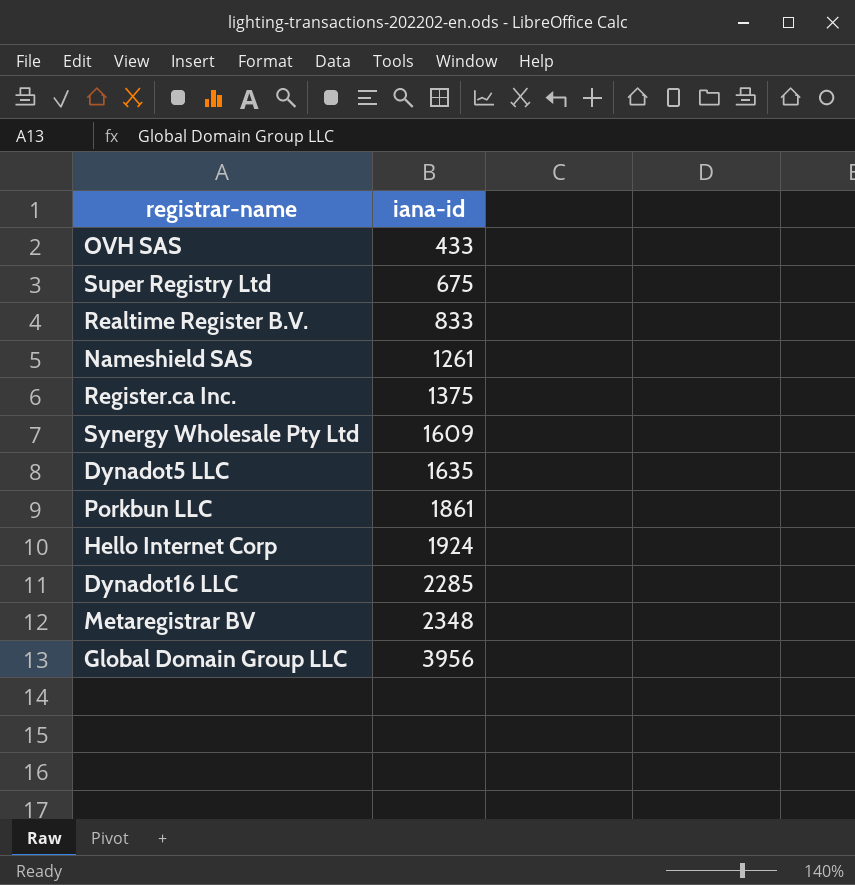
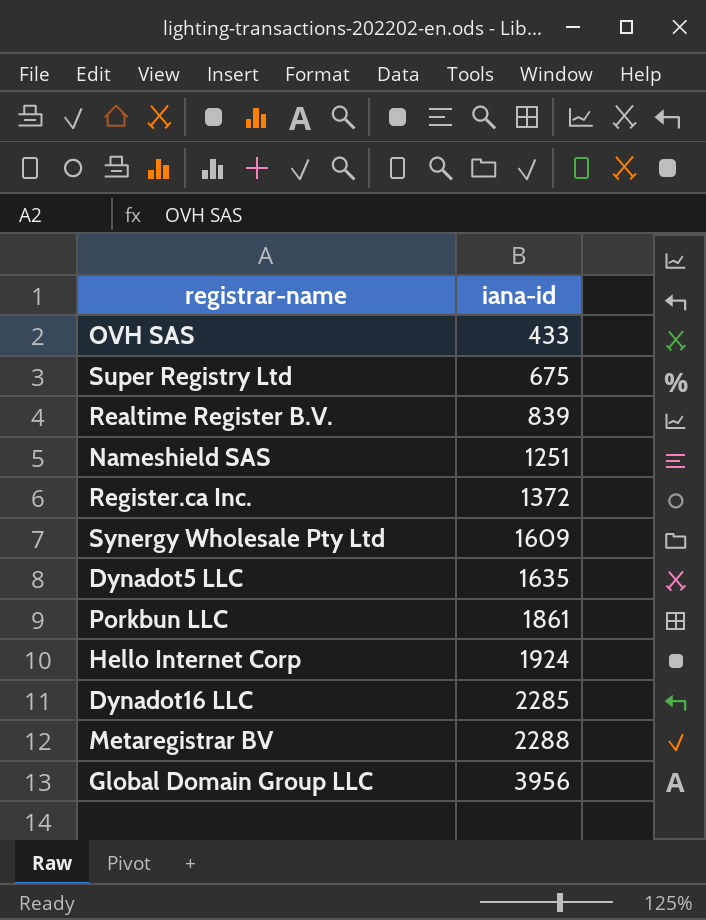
Realtime Register B.V. | iana-id: 833 -> 839
Nameshield SAS | iana-id: 1261 -> 1251
Register.ca Inc. | iana-id: 1375 -> 1372
Metaregistrar BV | iana-id: 2348 -> 2288

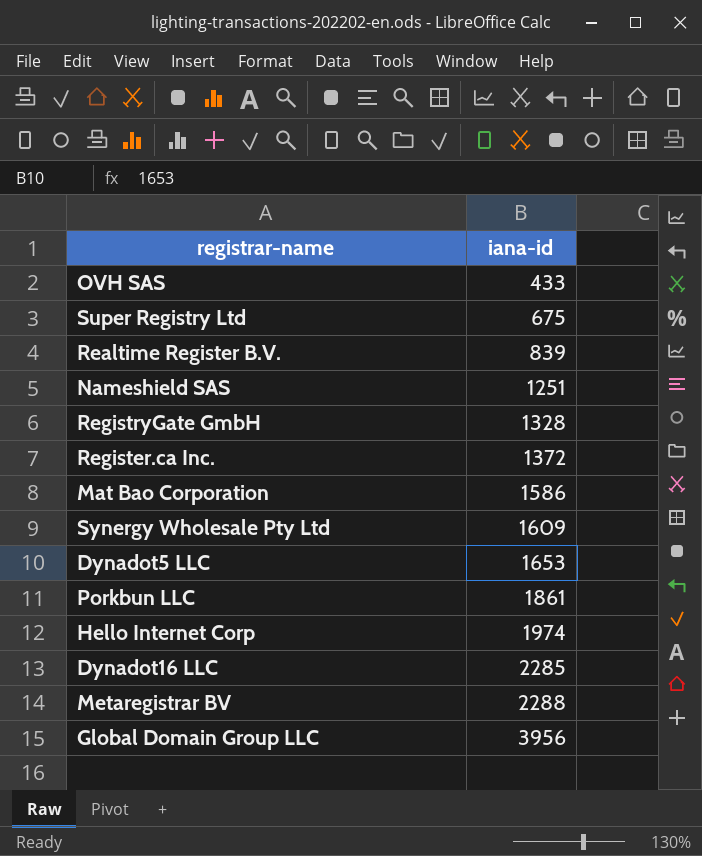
row RegistryGate GmbH: none -> 1328
row Mat Bao Corporation: none -> 1586
Dynadot5 LLC | iana-id: 1635 -> 1653
Hello Internet Corp | iana-id: 1924 -> 1974

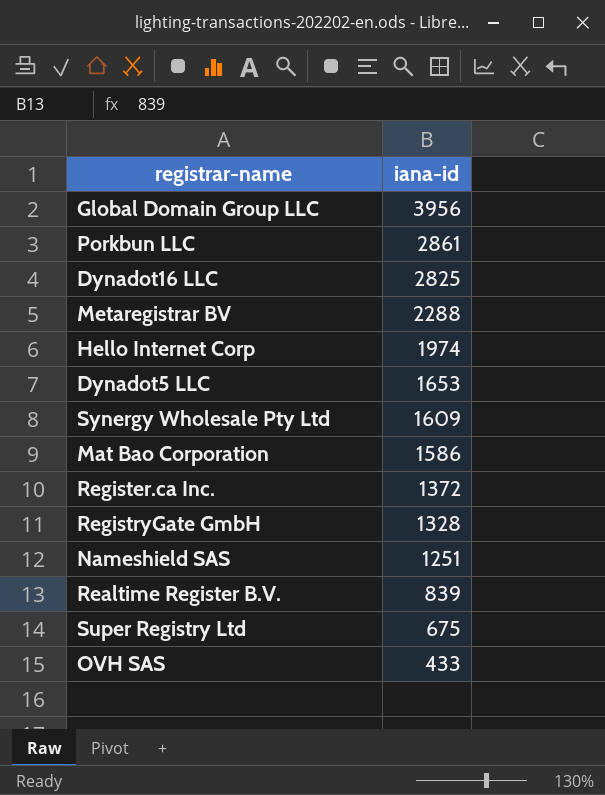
row order: iana-id ascending -> iana-id descending
Porkbun LLC | iana-id: 1861 -> 2861
Dynadot16 LLC | iana-id: 2285 -> 2825

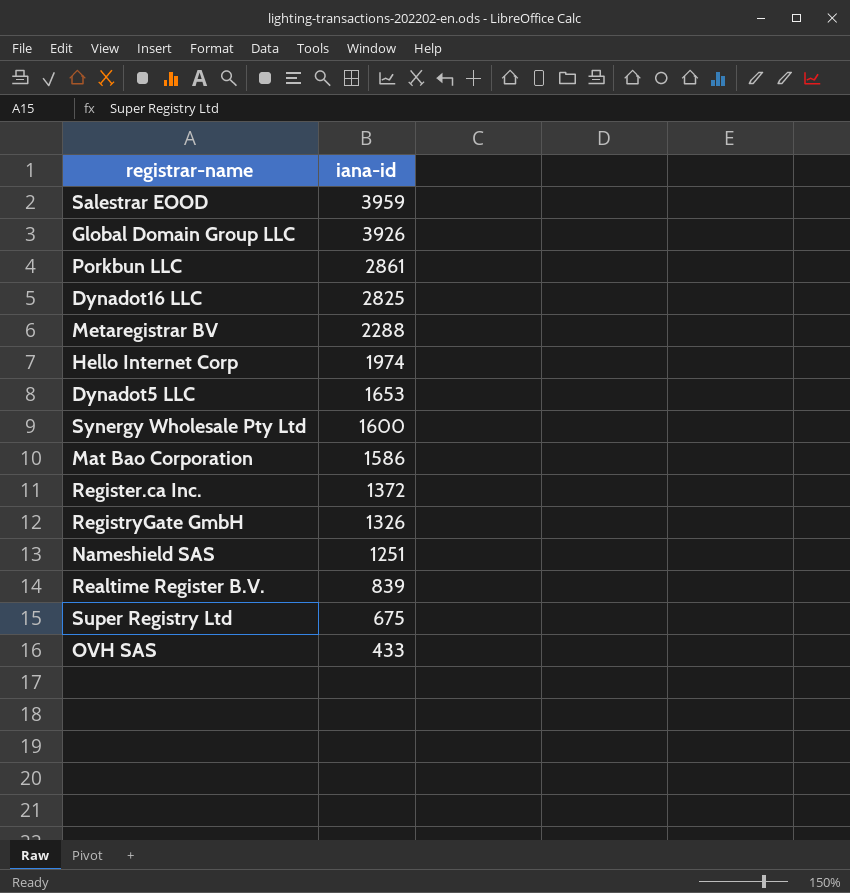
row Salestrar EOOD: none -> 3959
Global Domain Group LLC | iana-id: 3956 -> 3926
Synergy Wholesale Pty Ltd | iana-id: 1609 -> 1600
RegistryGate GmbH | iana-id: 1328 -> 1326

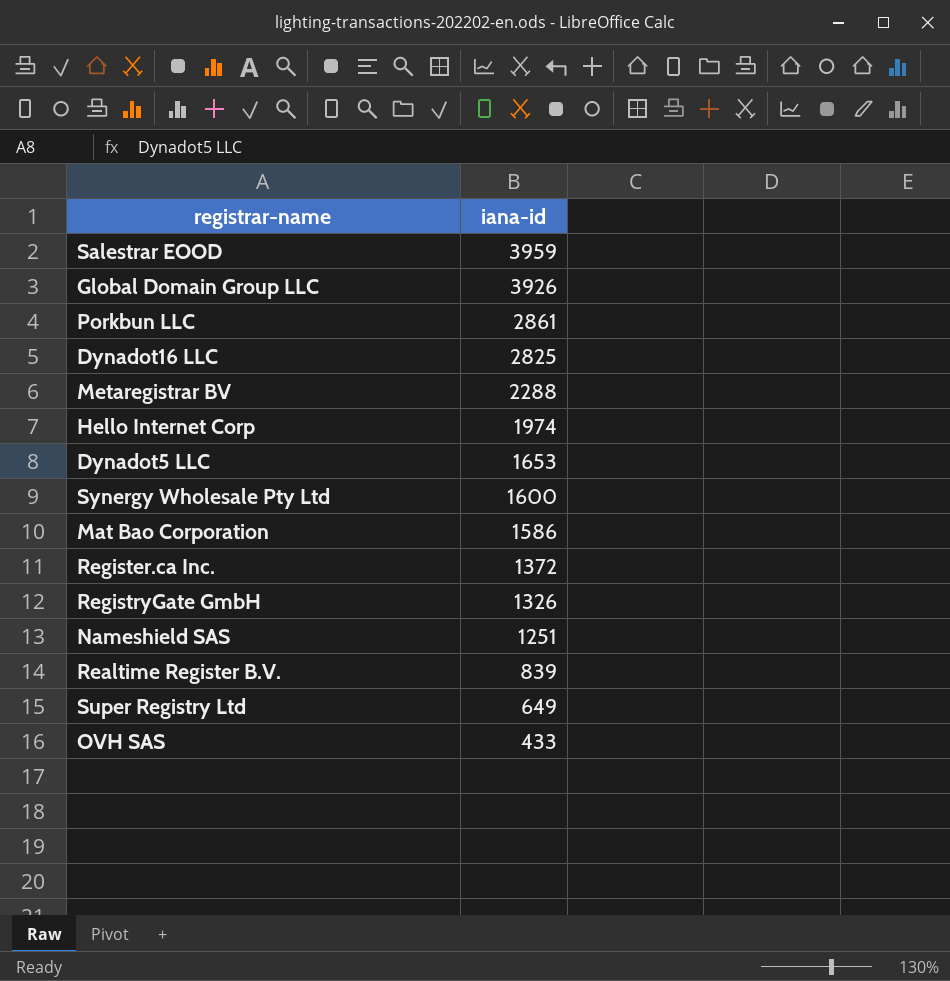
Super Registry Ltd | iana-id: 675 -> 649

